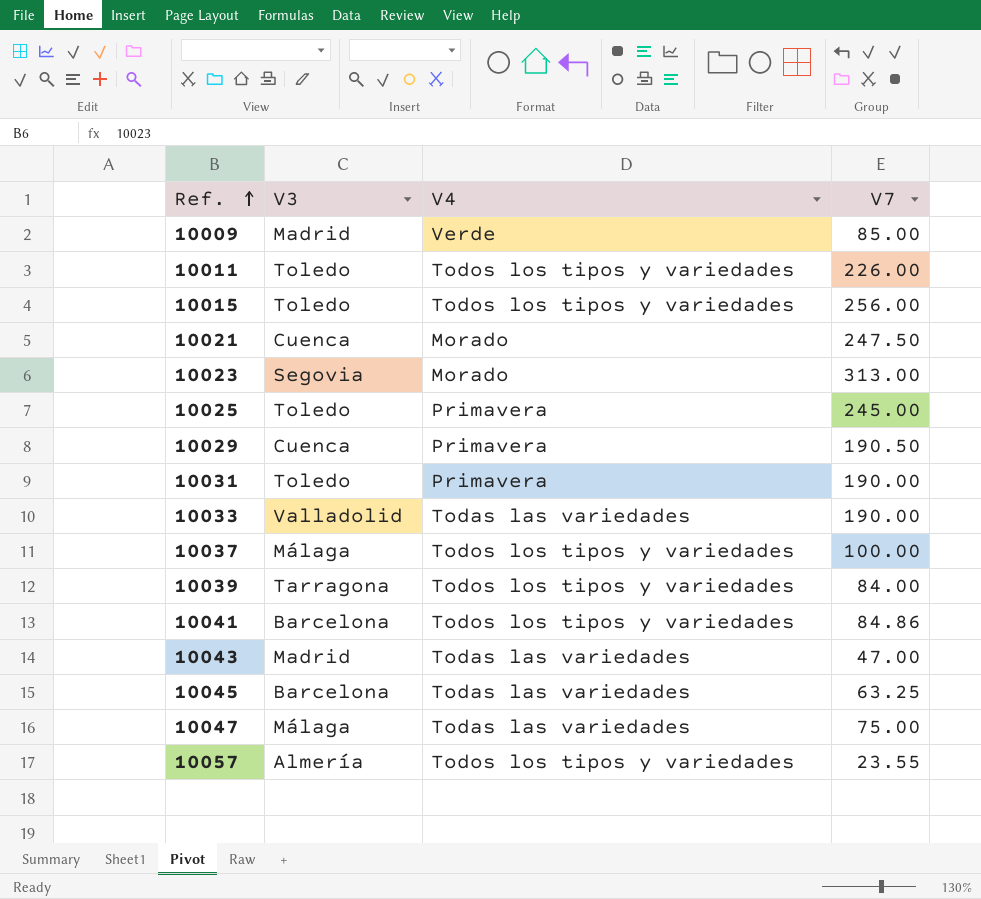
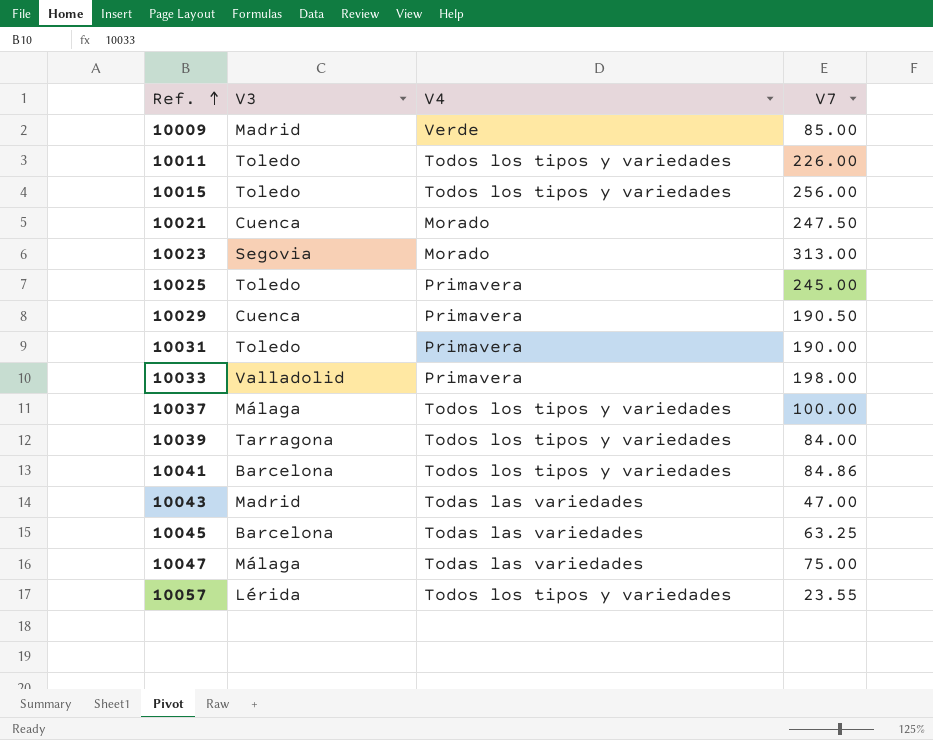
10033 | V4: Todas las variedades -> Primavera
10033 | V7: 190.00 -> 198.00
10057 | V3: Almería -> Lérida

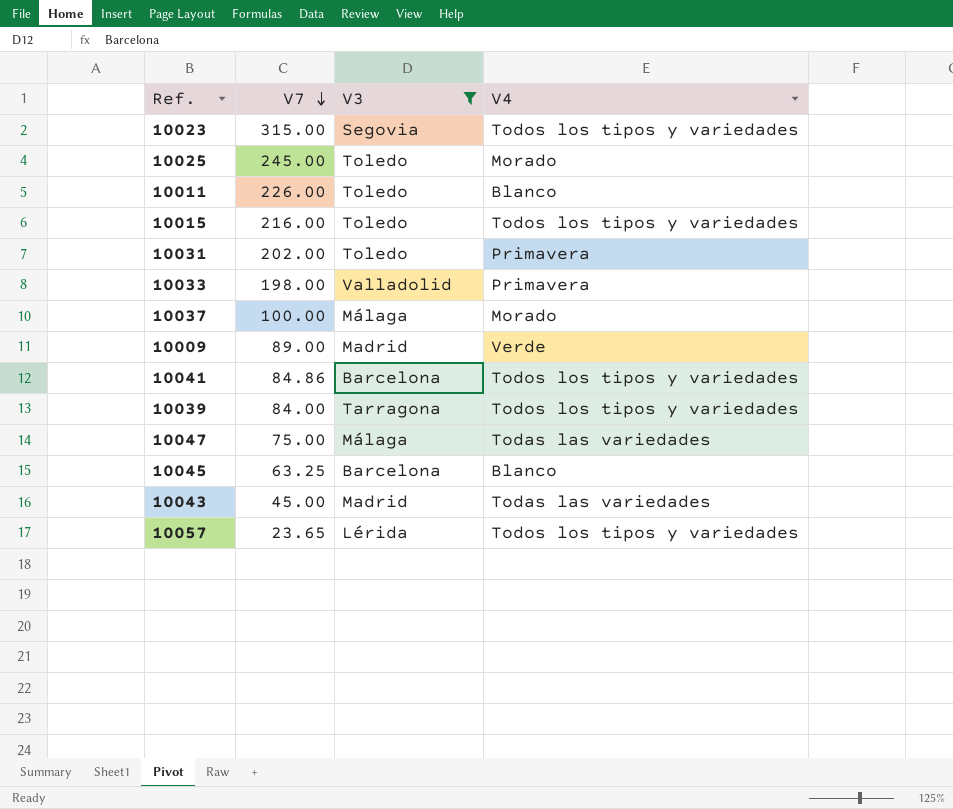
filter: none -> V3 != Cuenca
row order: Ref. ascending -> V7 descending
column V7 | position: 4 -> 2
10023 | V7: 313.00 -> 315.00
10023 | V4: Morado -> Todos los tipos y variedades
10025 | V4: Primavera -> Morado
10011 | V4: Todos los tipos y variedades -> Blanco
10015 | V7: 256.00 -> 216.00
10031 | V7: 190.00 -> 202.00
10037 | V4: Todos los tipos y variedades -> Morado
10009 | V7: 85.00 -> 89.00
10045 | V4: Todas las variedades -> Blanco
10043 | V7: 47.00 -> 45.00
10057 | V7: 23.55 -> 23.65

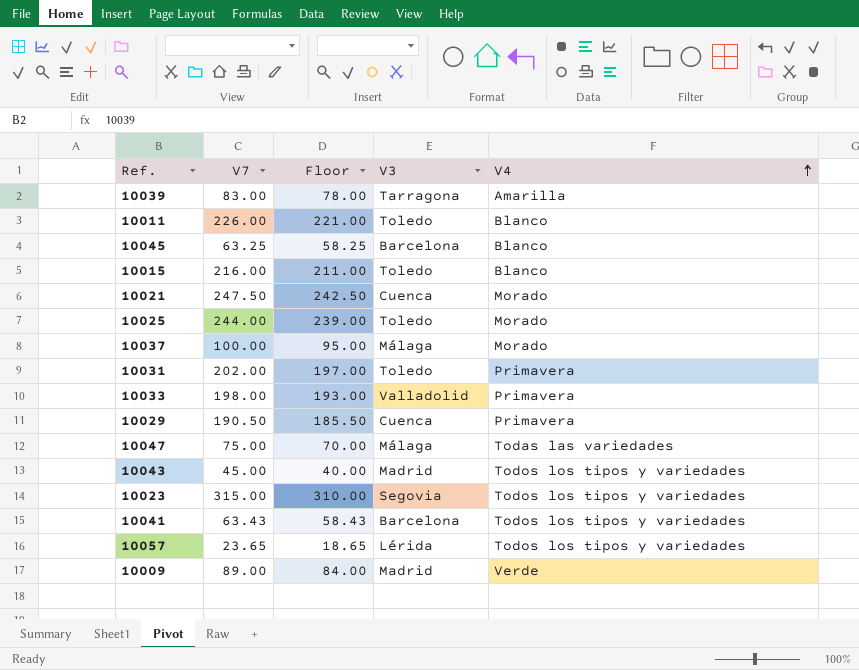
filter: V3 != Cuenca -> none
row order: V7 descending -> V4 ascending
column Floor | formula: none -> [V7] - 5
10039 | V7: 84.00 -> 83.00
10039 | V4: Todos los tipos y variedades -> Amarilla
10015 | V4: Todos los tipos y variedades -> Blanco
10025 | V7: 245.00 -> 244.00
10043 | V4: Todas las variedades -> Todos los tipos y variedades
10041 | V7: 84.86 -> 63.43

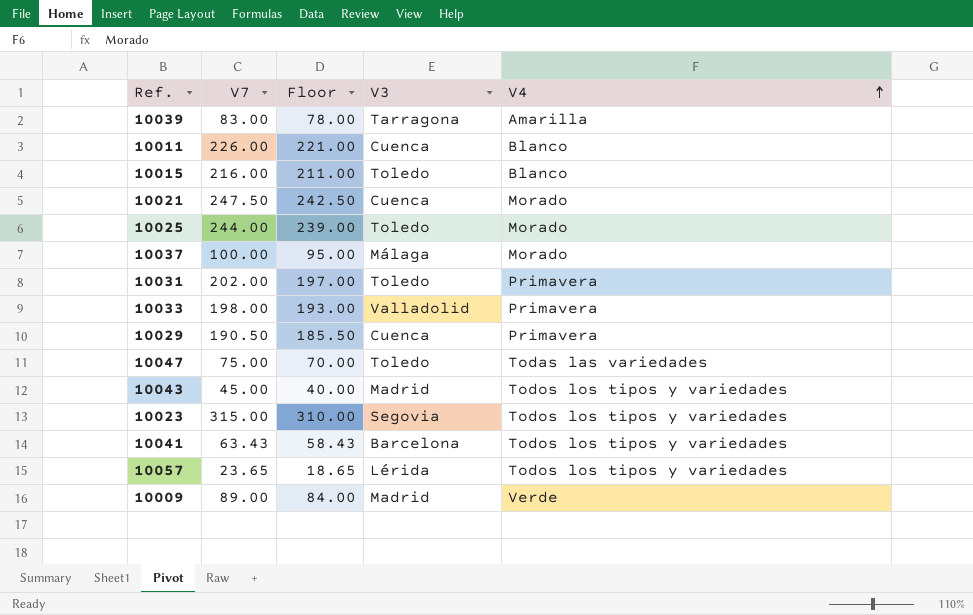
row 10045: 63.25 | 58.25 | Barcelona | Blanco -> none
10011 | V3: Toledo -> Cuenca
10047 | V3: Málaga -> Toledo

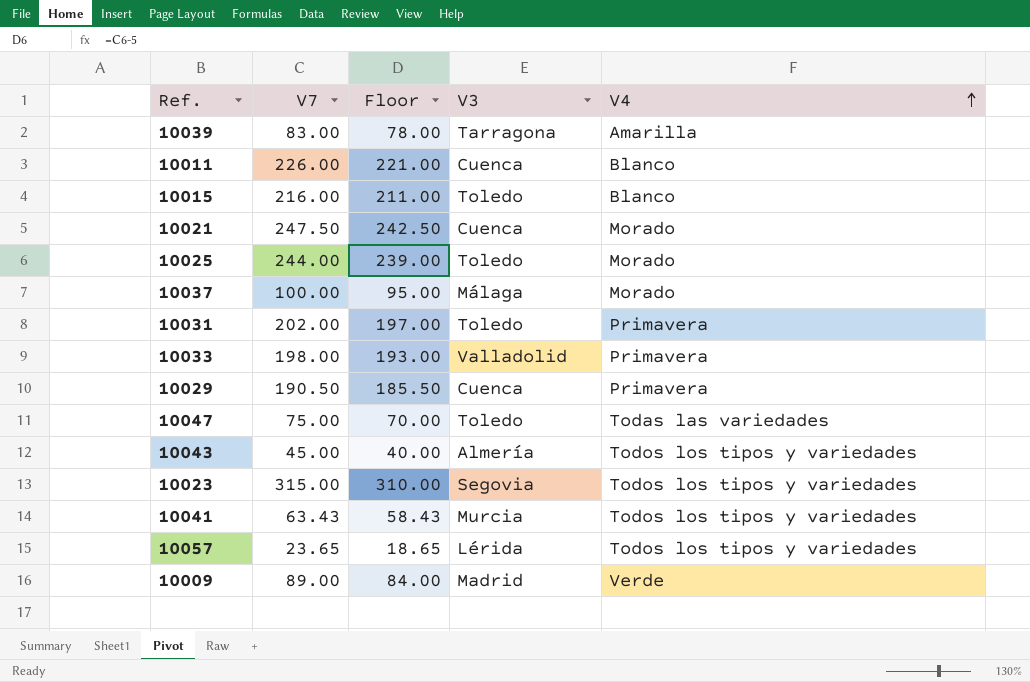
10043 | V3: Madrid -> Almería
10041 | V3: Barcelona -> Murcia

